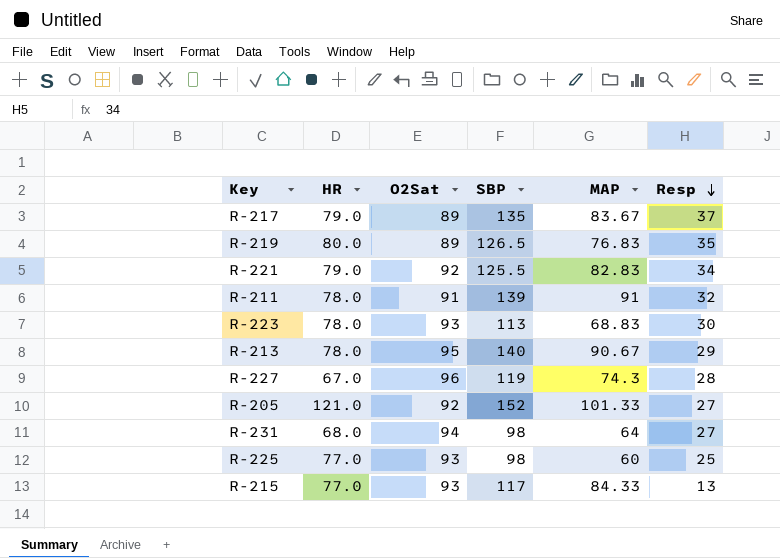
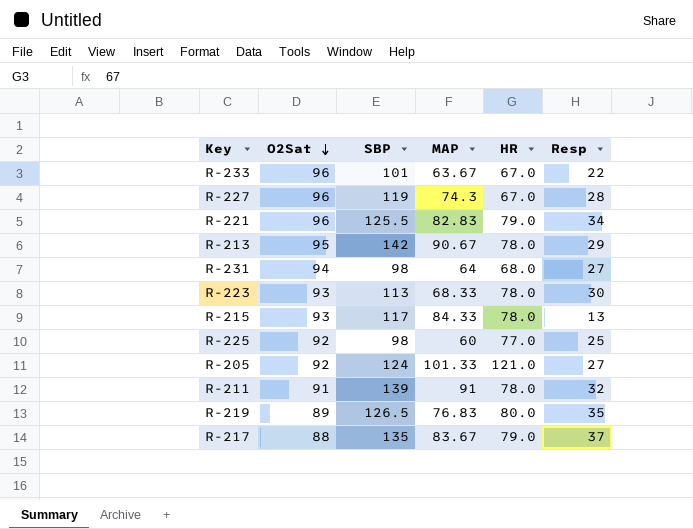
row order: Resp descending -> O2Sat descending
column HR | position: 2 -> 5
row R-233: none -> 96 | 101 | 63.67 | 67.0 | 22
R-221 | O2Sat: 92 -> 96
R-213 | SBP: 140 -> 142
R-223 | MAP: 68.83 -> 68.33
R-215 | HR: 77.0 -> 78.0
R-225 | O2Sat: 93 -> 92
R-205 | SBP: 152 -> 124
R-217 | O2Sat: 89 -> 88

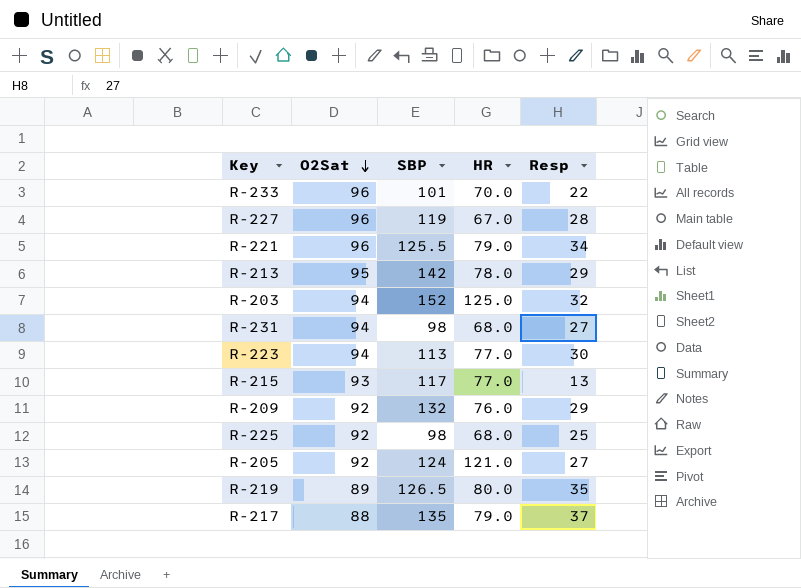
column MAP | position: 4 -> none
row R-211: 91 | 139 | 91 | 78.0 | 32 -> none
R-233 | HR: 67.0 -> 70.0
row R-203: none -> 94 | 152 | 125.0 | 32
R-223 | O2Sat: 93 -> 94
R-223 | HR: 78.0 -> 77.0
R-215 | HR: 78.0 -> 77.0
row R-209: none -> 92 | 132 | 76.0 | 29
R-225 | HR: 77.0 -> 68.0

